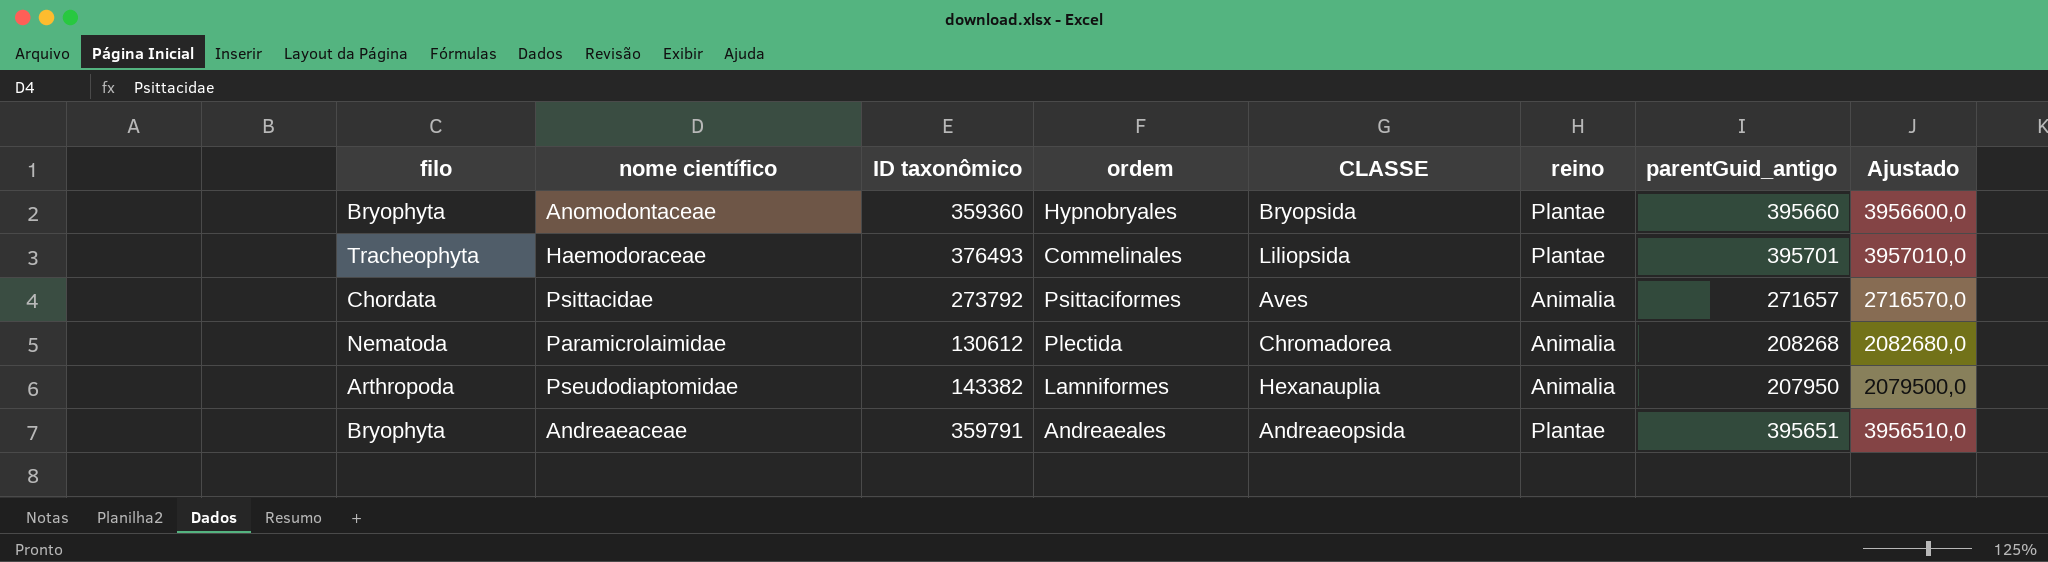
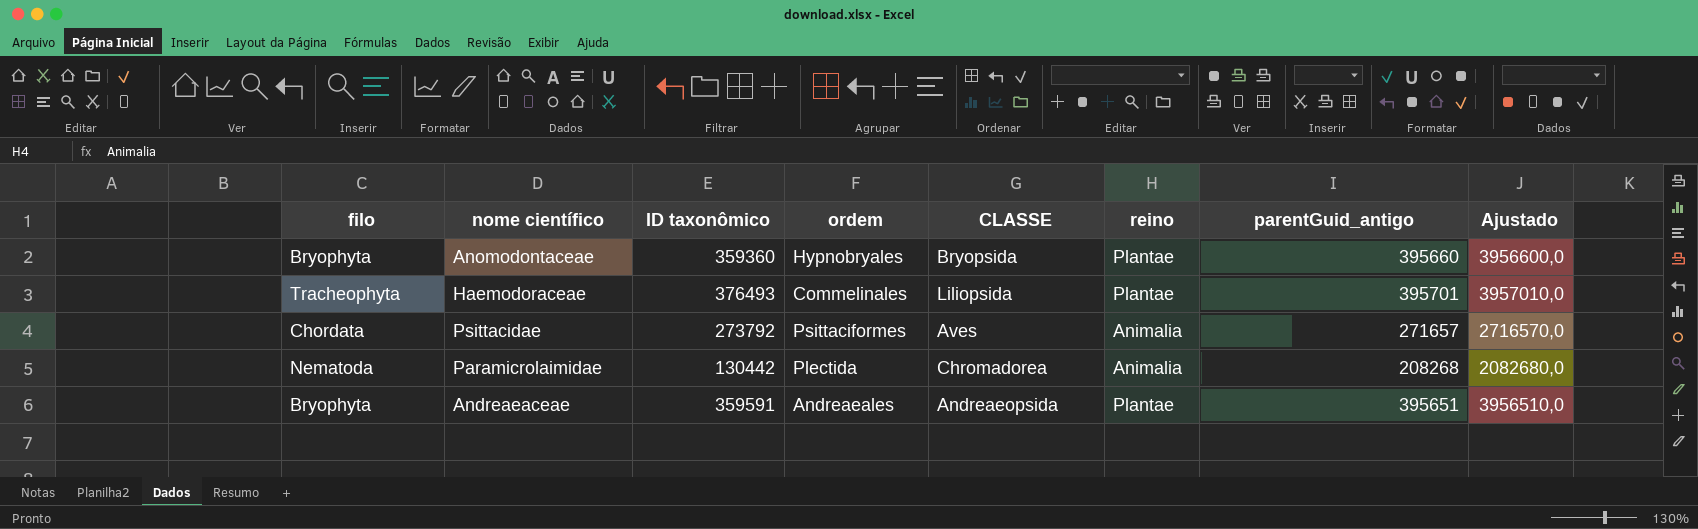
row Pseudodiaptomidae: Arthropoda | 143382 | Lamniformes | Hexanauplia | Animalia | 207950 | 2079500,0 -> none
Paramicrolaimidae | ID taxonômico: 130612 -> 130442
Andreaeaceae | ID taxonômico: 359791 -> 359591

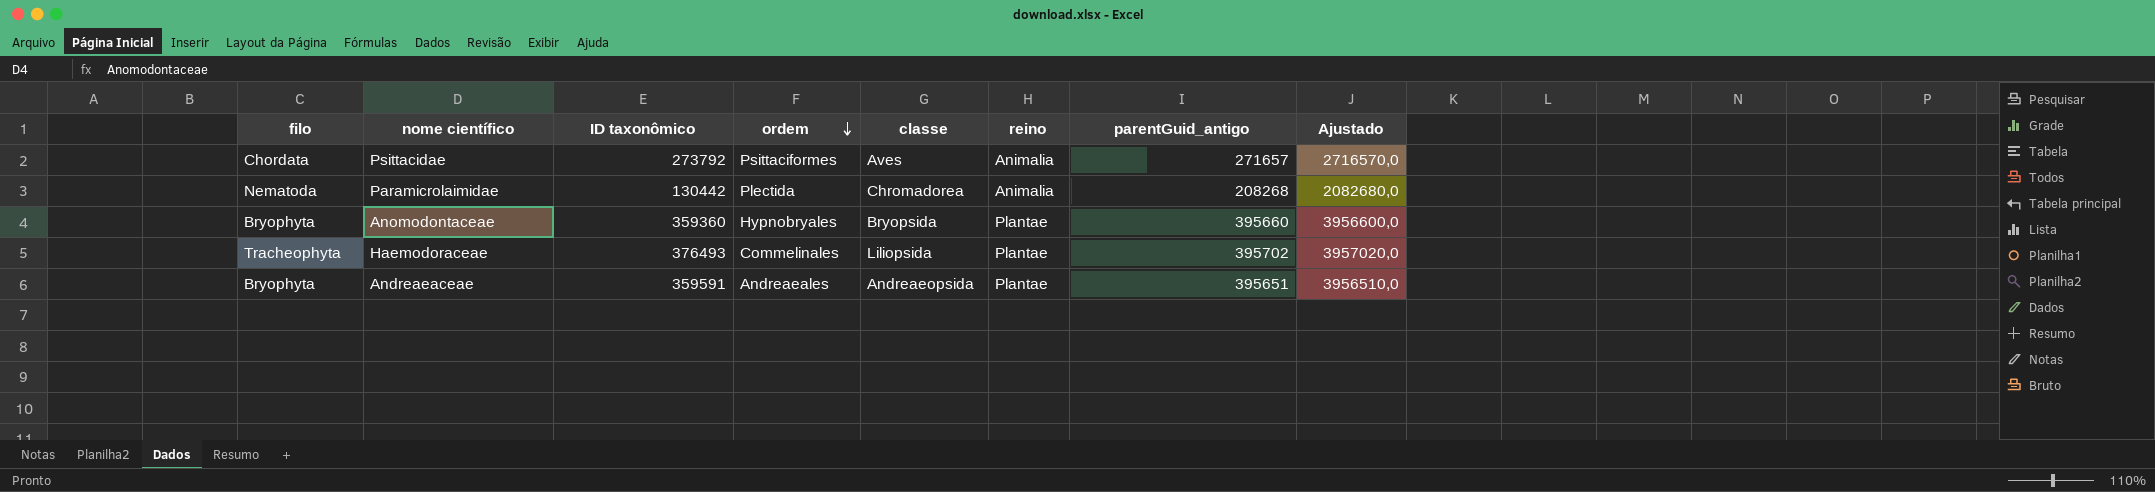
row order: none -> ordem descending
column name: CLASSE -> classe
Haemodoraceae | parentGuid_antigo: 395701 -> 395702
Haemodoraceae | Ajustado: 3957010,0 -> 3957020,0

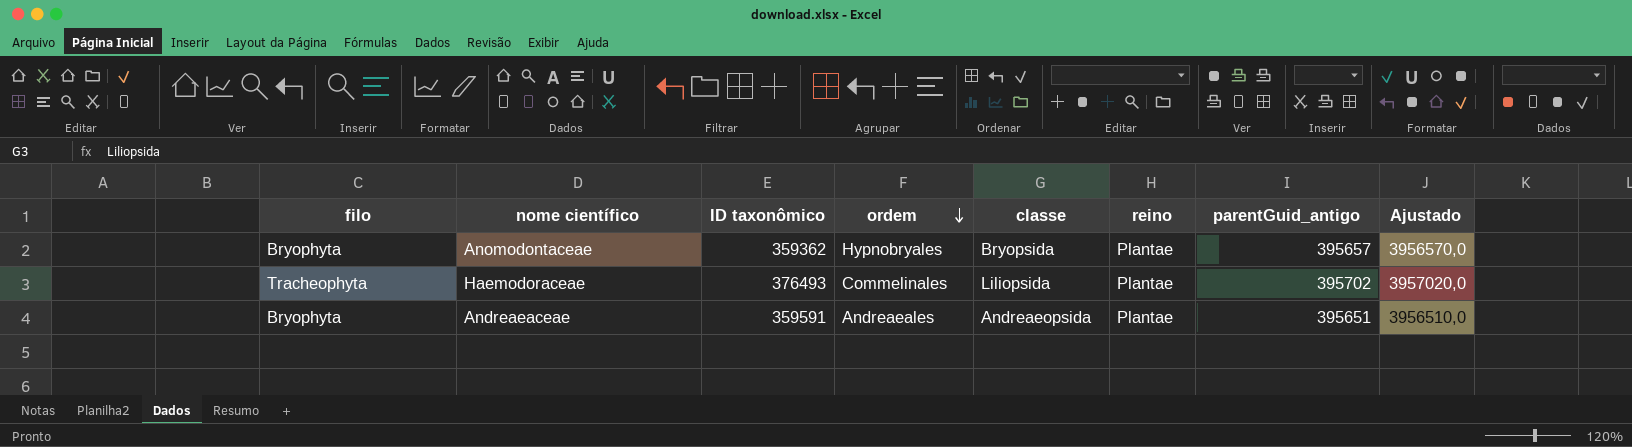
row Psittacidae: Chordata | 273792 | Psittaciformes | Aves | Animalia | 271657 | 2716570,0 -> none
row Paramicrolaimidae: Nematoda | 130442 | Plectida | Chromadorea | Animalia | 208268 | 2082680,0 -> none
Anomodontaceae | ID taxonômico: 359360 -> 359362
Anomodontaceae | parentGuid_antigo: 395660 -> 395657
Anomodontaceae | Ajustado: 3956600,0 -> 3956570,0

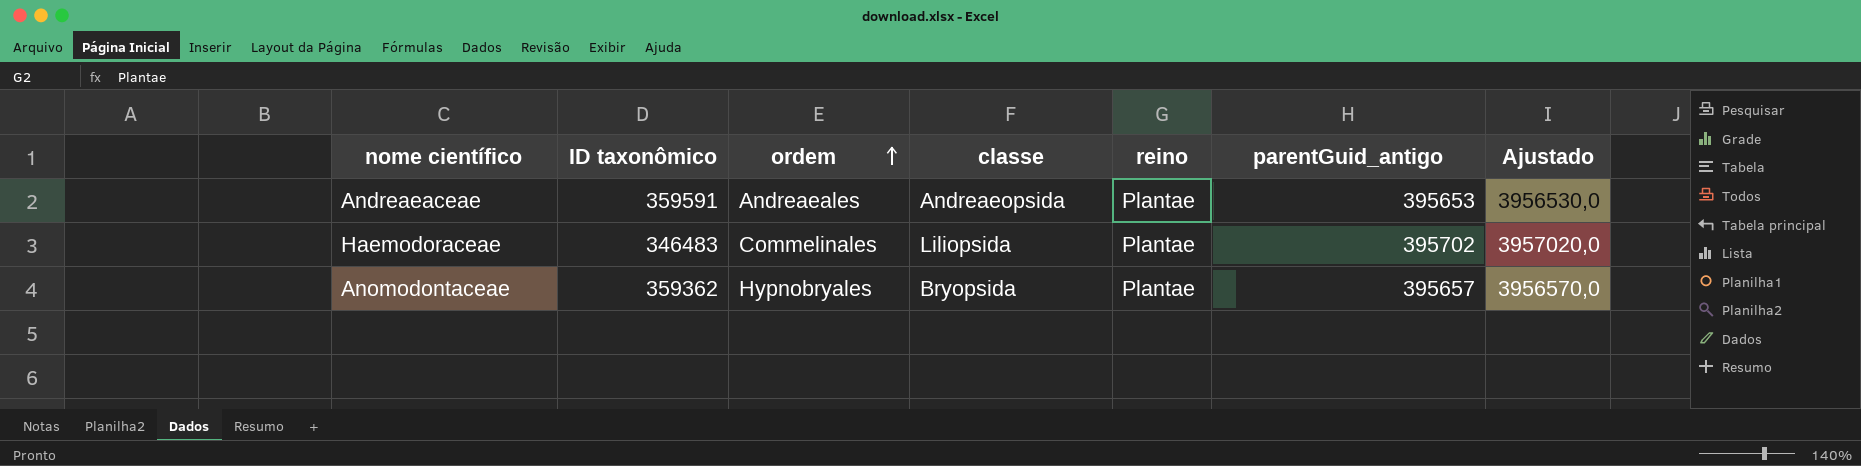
row order: ordem descending -> ordem ascending
column filo | position: 1 -> none
Andreaeaceae | parentGuid_antigo: 395651 -> 395653
Andreaeaceae | Ajustado: 3956510,0 -> 3956530,0
Haemodoraceae | ID taxonômico: 376493 -> 346483

